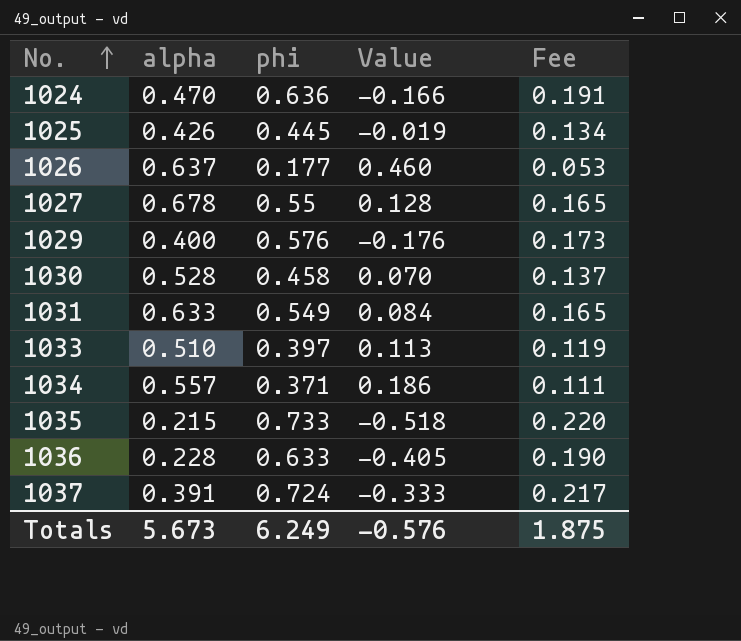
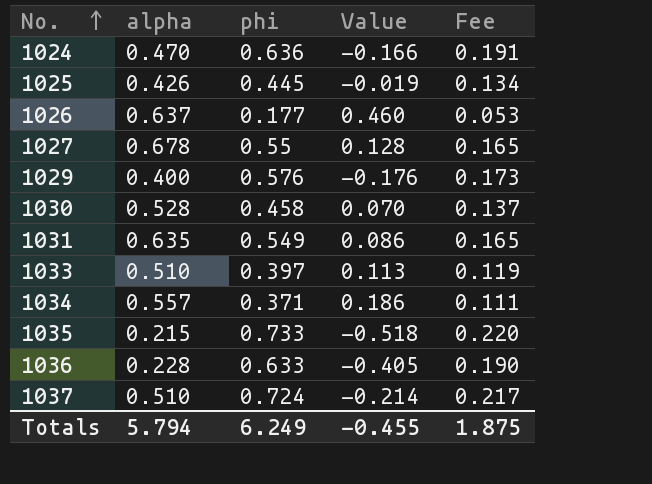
1031 | alpha: 0.633 -> 0.635
1031 | Value: 0.084 -> 0.086
1037 | alpha: 0.391 -> 0.510
1037 | Value: -0.333 -> -0.214
Totals | alpha: 5.673 -> 5.794
Totals | Value: -0.576 -> -0.455

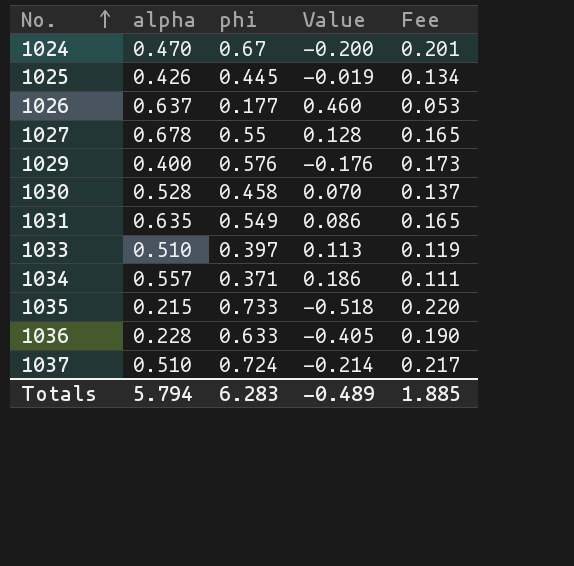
1024 | phi: 0.636 -> 0.67
1024 | Value: -0.166 -> -0.200
1024 | Fee: 0.191 -> 0.201
Totals | phi: 6.249 -> 6.283
Totals | Value: -0.455 -> -0.489
Totals | Fee: 1.875 -> 1.885

